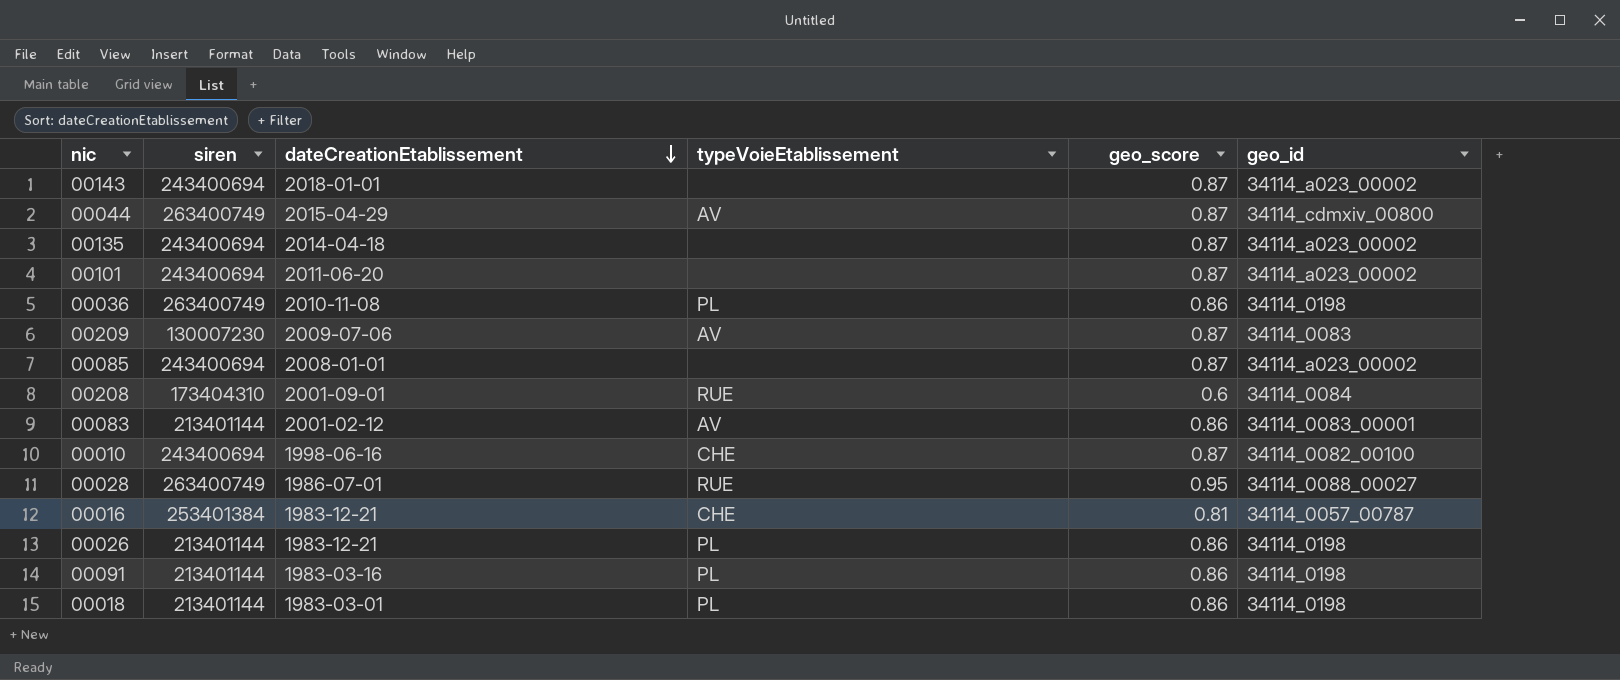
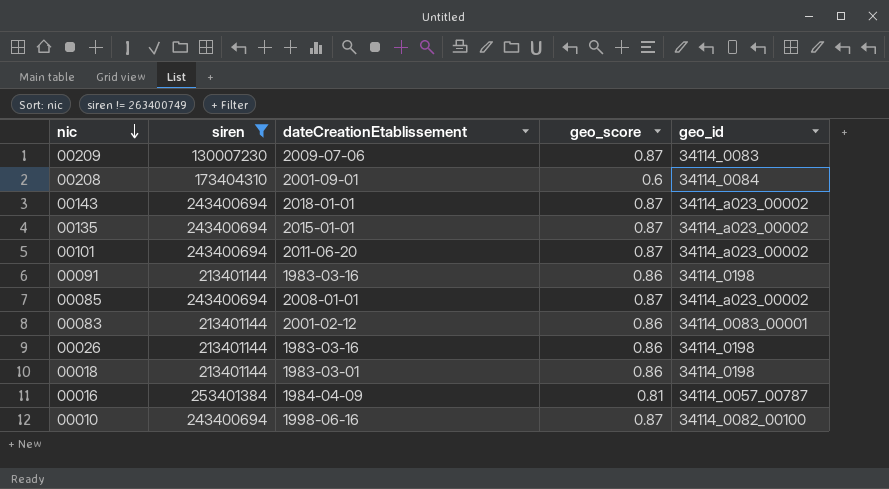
filter: none -> siren != 263400749
row order: dateCreationEtablissement descending -> nic descending
column typeVoieEtablissement | position: 4 -> none
00135 | dateCreationEtablissement: 2014-04-18 -> 2015-01-01
00026 | dateCreationEtablissement: 1983-12-21 -> 1983-03-16
00016 | dateCreationEtablissement: 1983-12-21 -> 1984-04-09

